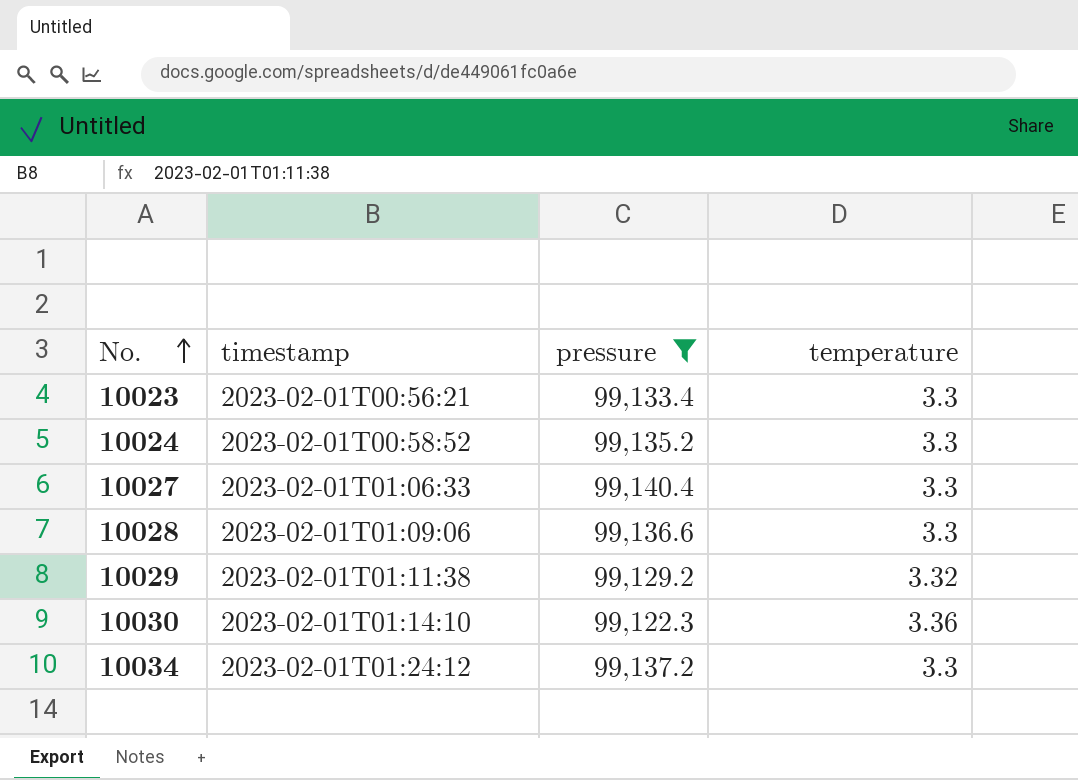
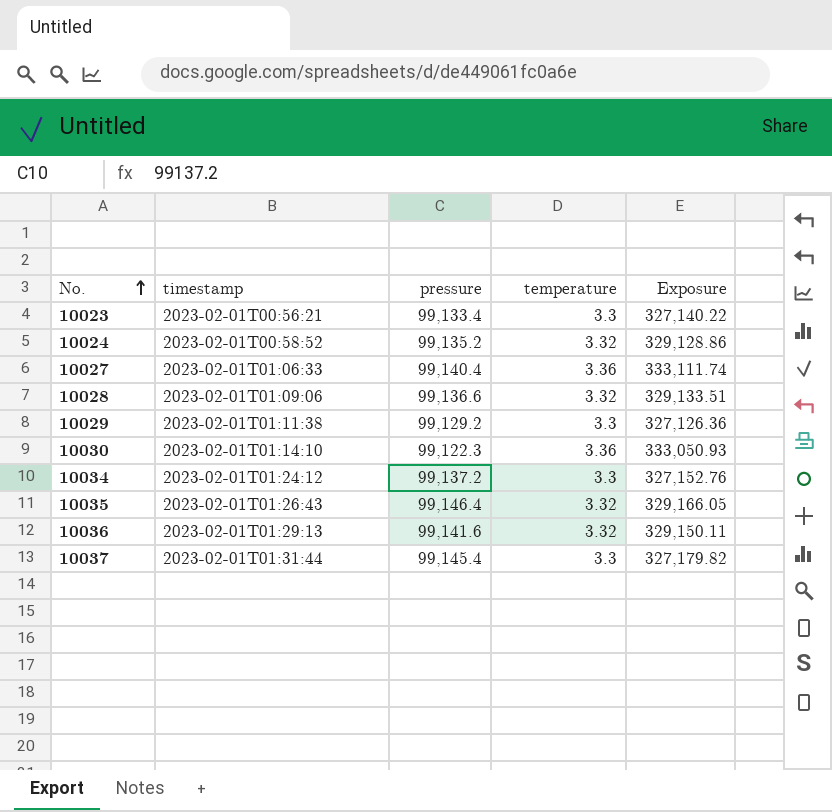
filter: pressure <= 99,140.4 -> none
column Exposure | formula: none -> [pressure] * [temperature]
10024 | temperature: 3.3 -> 3.32
10027 | temperature: 3.3 -> 3.36
10028 | temperature: 3.3 -> 3.32
10029 | temperature: 3.32 -> 3.3

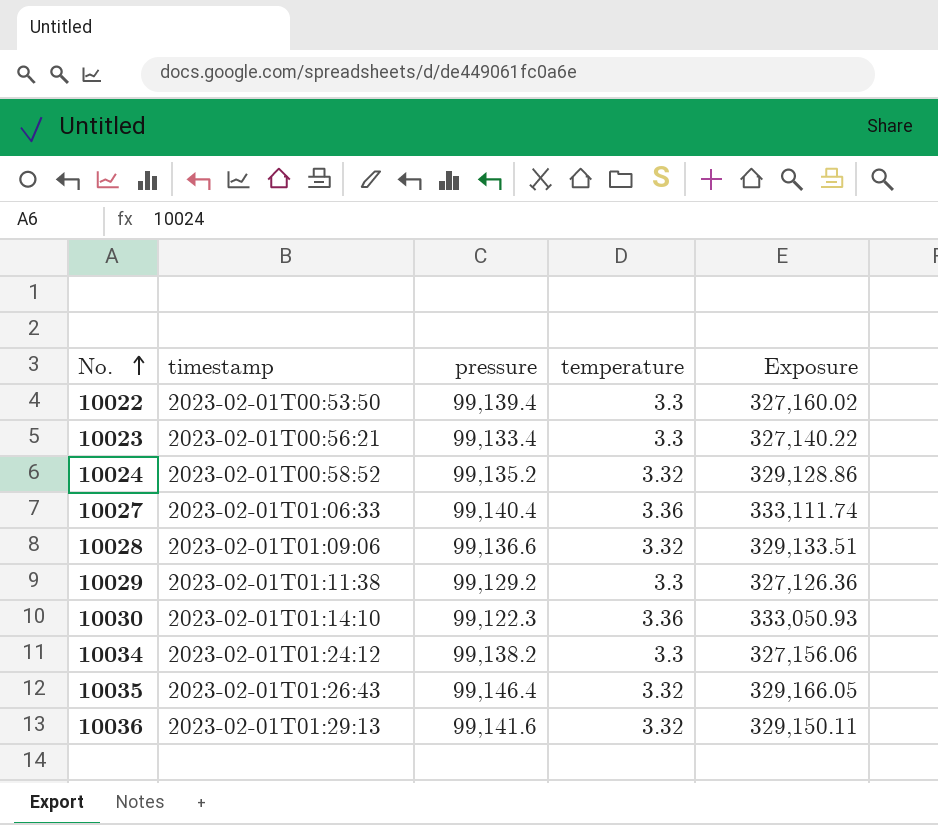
row 10037: 2023-02-01T01:31:44 | 99,145.4 | 3.3 | 327,179.82 -> none
row 10022: none -> 2023-02-01T00:53:50 | 99,139.4 | 3.3 | 327,160.02
10034 | pressure: 99,137.2 -> 99,138.2
10034 | Exposure: 327,152.76 -> 327,156.06

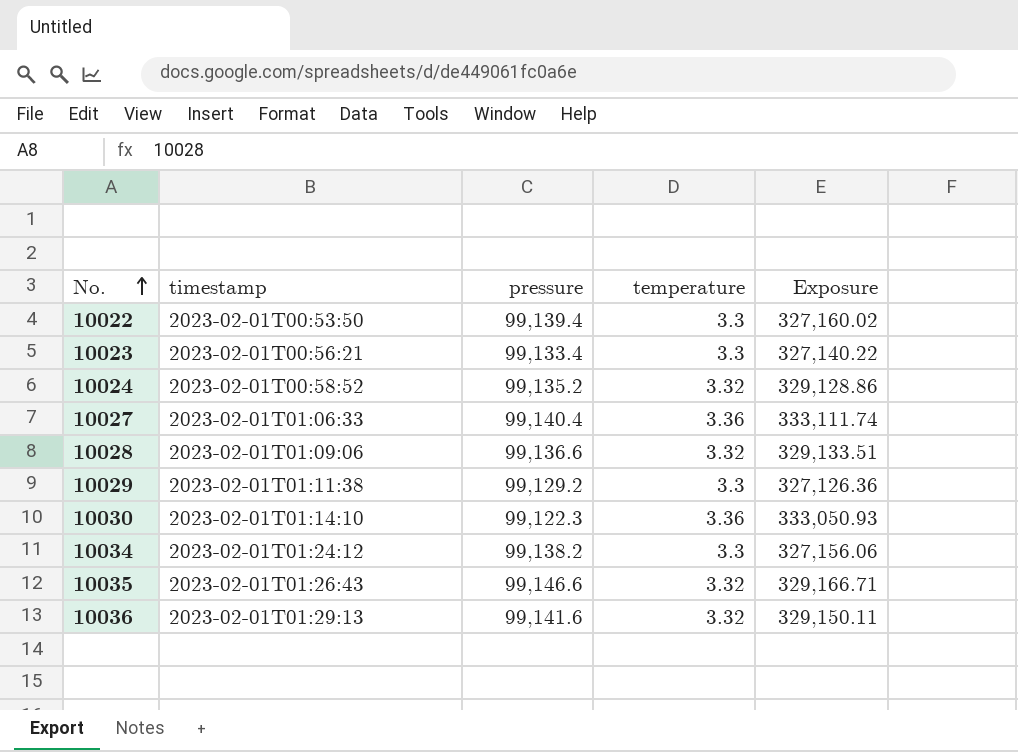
10035 | pressure: 99,146.4 -> 99,146.6
10035 | Exposure: 329,166.05 -> 329,166.71

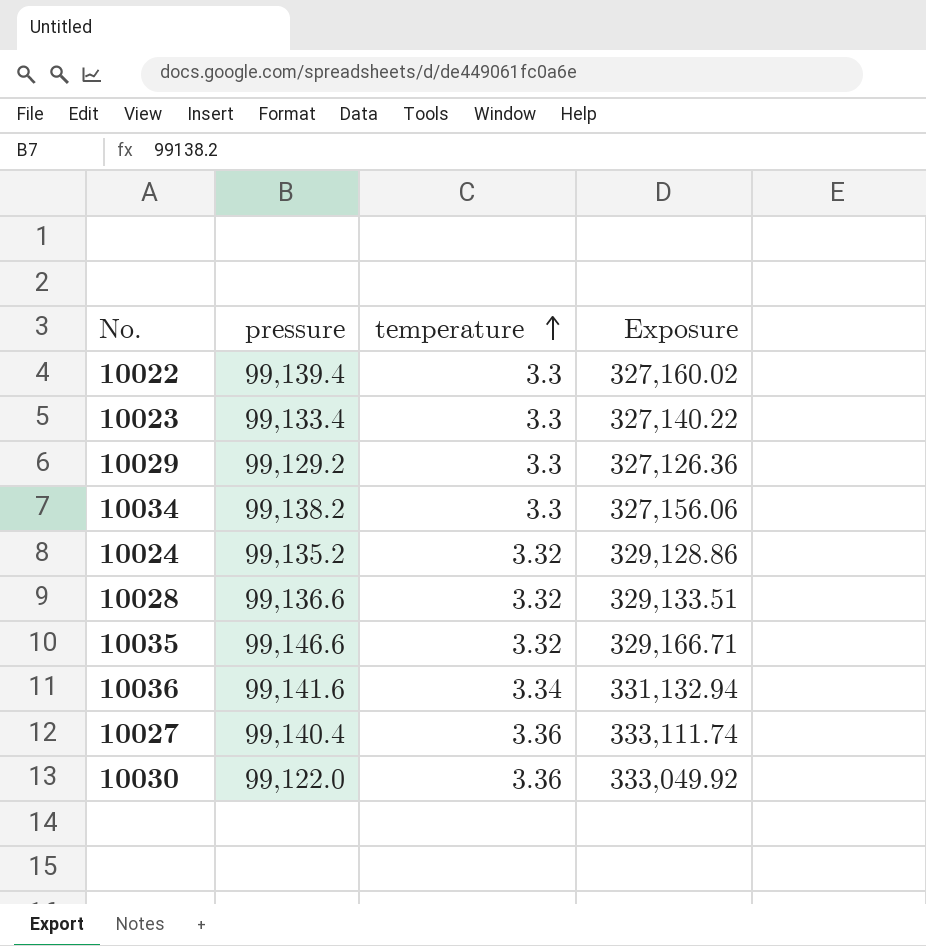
row order: No. ascending -> temperature ascending
column timestamp | position: 2 -> none
10036 | temperature: 3.32 -> 3.34
10036 | Exposure: 329,150.11 -> 331,132.94
10030 | pressure: 99,122.3 -> 99,122.0
10030 | Exposure: 333,050.93 -> 333,049.92

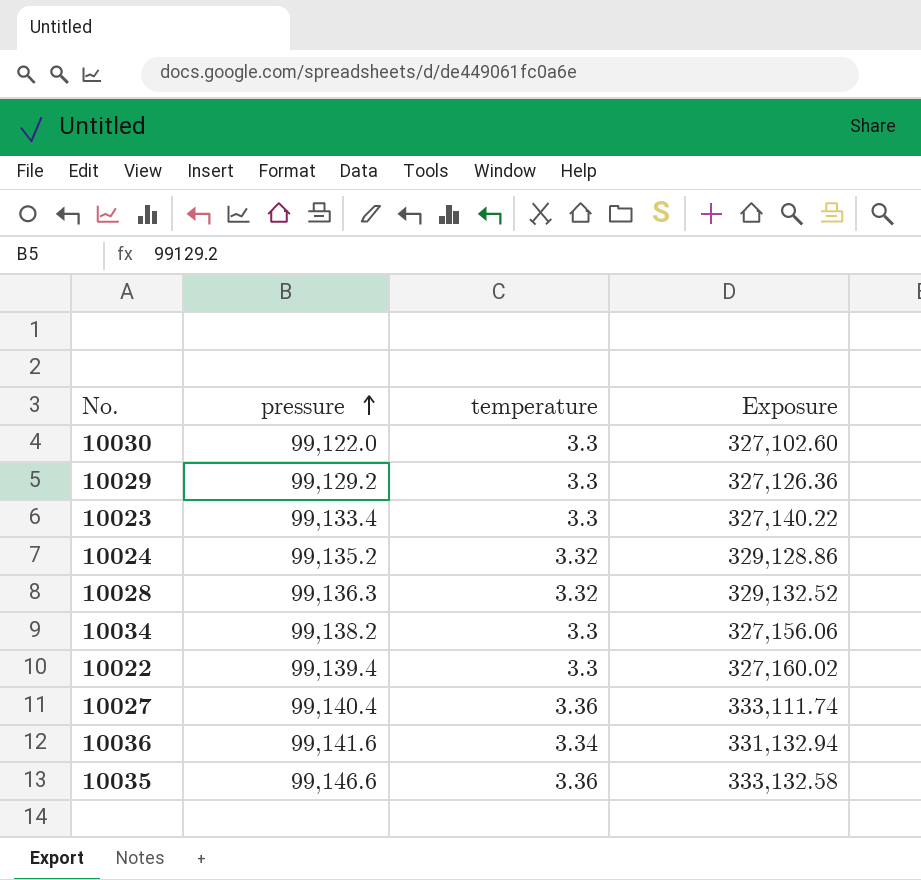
row order: temperature ascending -> pressure ascending
10030 | temperature: 3.36 -> 3.3
10030 | Exposure: 333,049.92 -> 327,102.60
10028 | pressure: 99,136.6 -> 99,136.3
10028 | Exposure: 329,133.51 -> 329,132.52
10035 | temperature: 3.32 -> 3.36
10035 | Exposure: 329,166.71 -> 333,132.58

